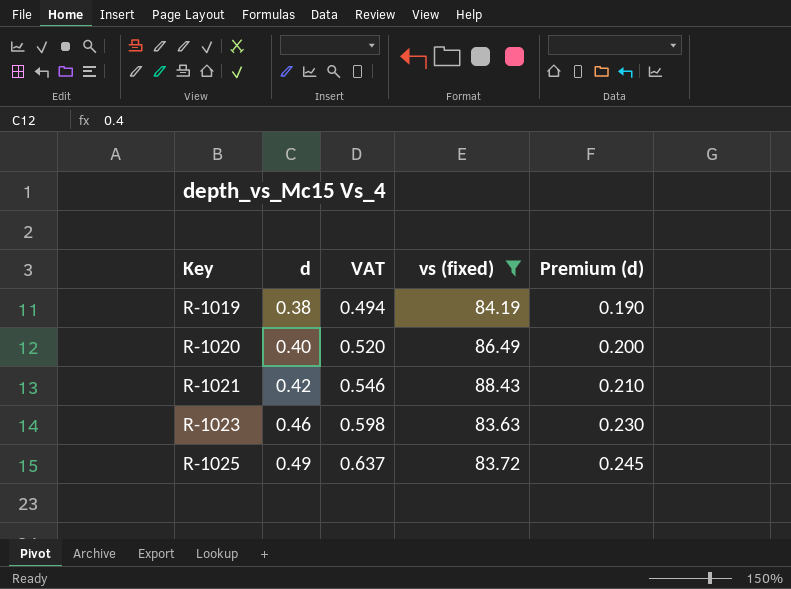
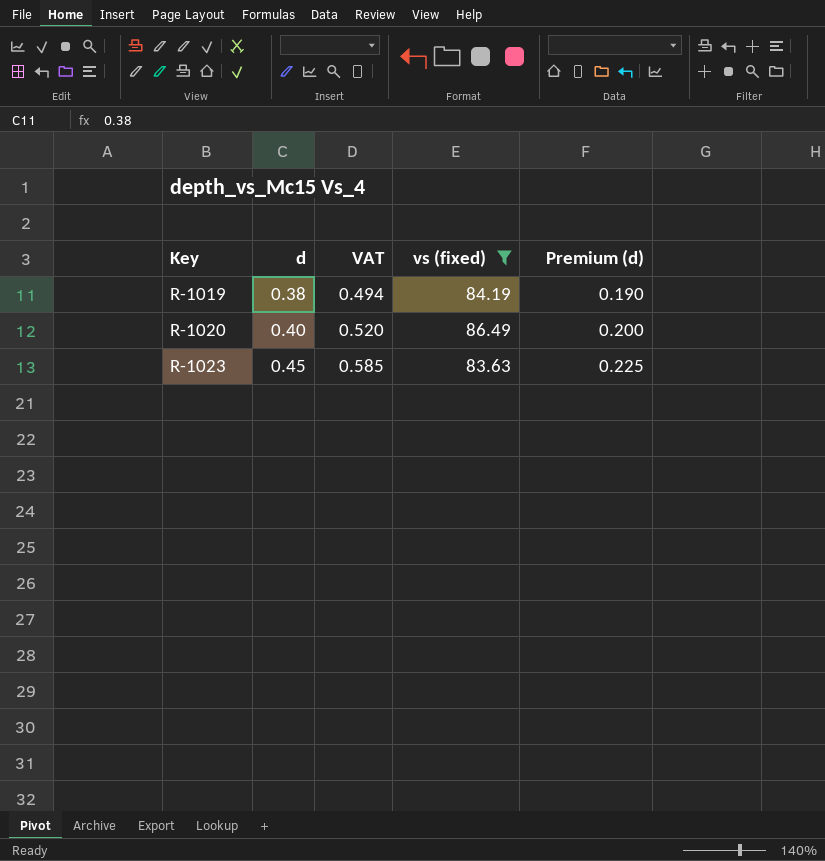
row R-1021: 0.42 | 0.546 | 88.43 | 0.210 -> none
row R-1025: 0.49 | 0.637 | 83.72 | 0.245 -> none
R-1023 | d: 0.46 -> 0.45
R-1023 | VAT: 0.598 -> 0.585
R-1023 | Premium (d): 0.230 -> 0.225

